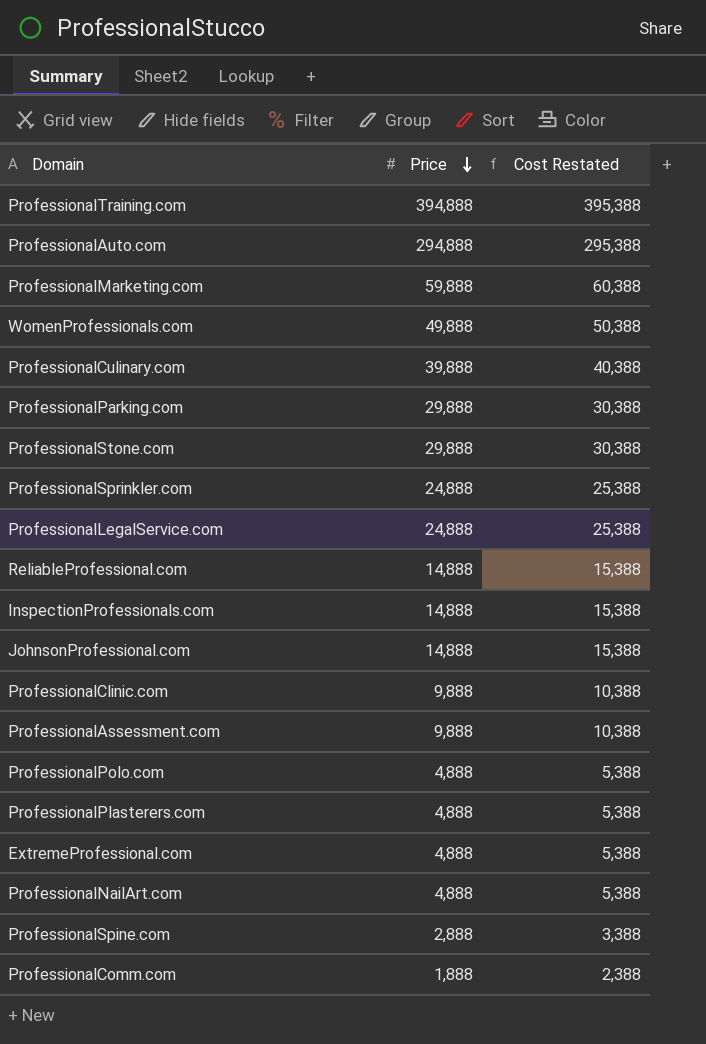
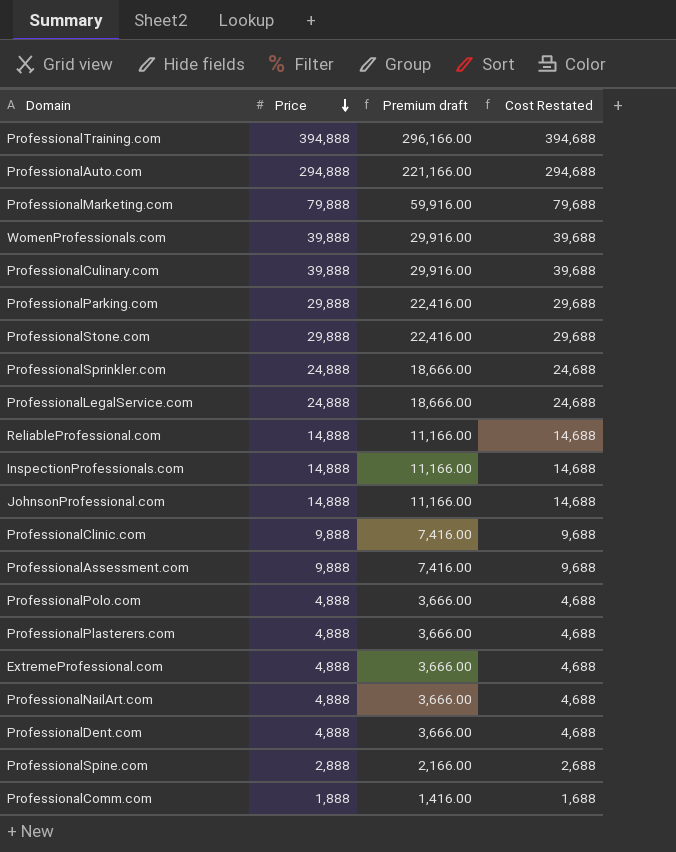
column Premium draft | formula: none -> [Price] * 0.75
column Cost Restated | formula: [Price] + 500 -> [Price] - 200
ProfessionalMarketing.com | Price: 59,888 -> 79,888
WomenProfessionals.com | Price: 49,888 -> 39,888
row ProfessionalDent.com: none -> 4,888 | 3,666.00 | 4,688

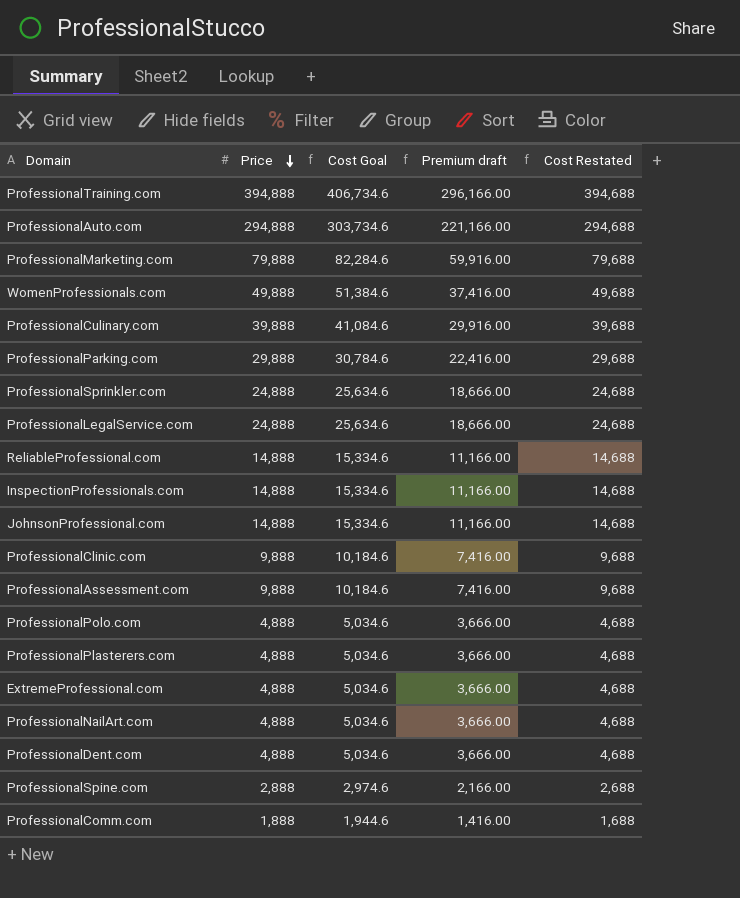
column Cost Goal | formula: none -> [Price] * 1.03
row ProfessionalStone.com: 29,888 | 22,416.00 | 29,688 -> none
WomenProfessionals.com | Price: 39,888 -> 49,888
WomenProfessionals.com | Premium draft: 29,916.00 -> 37,416.00
WomenProfessionals.com | Cost Restated: 39,688 -> 49,688

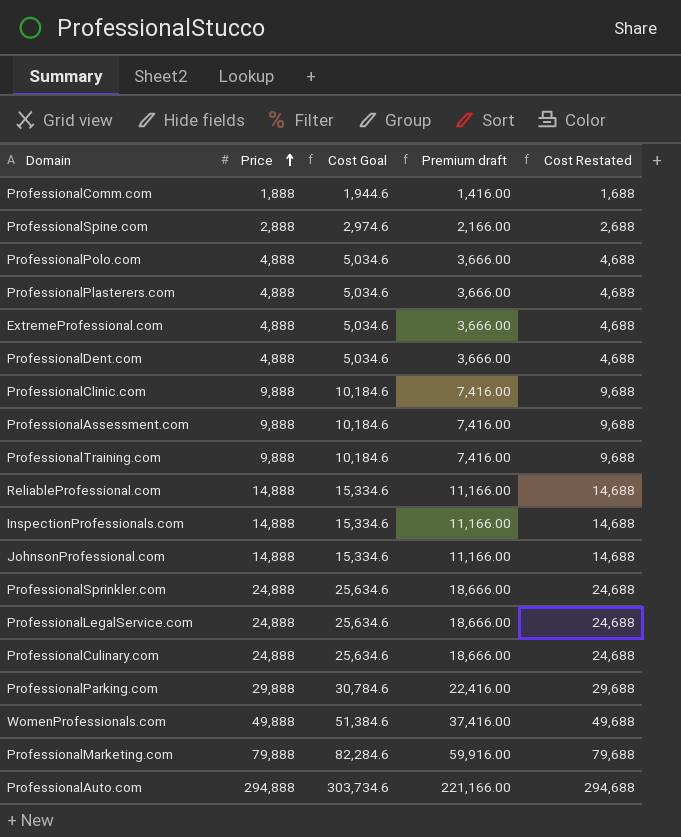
row order: Price descending -> Price ascending
row ProfessionalNailArt.com: 4,888 | 5,034.6 | 3,666.00 | 4,688 -> none
ProfessionalTraining.com | Price: 394,888 -> 9,888
ProfessionalTraining.com | Cost Goal: 406,734.6 -> 10,184.6
ProfessionalTraining.com | Premium draft: 296,166.00 -> 7,416.00
ProfessionalTraining.com | Cost Restated: 394,688 -> 9,688
ProfessionalCulinary.com | Price: 39,888 -> 24,888
ProfessionalCulinary.com | Cost Goal: 41,084.6 -> 25,634.6
ProfessionalCulinary.com | Premium draft: 29,916.00 -> 18,666.00
ProfessionalCulinary.com | Cost Restated: 39,688 -> 24,688

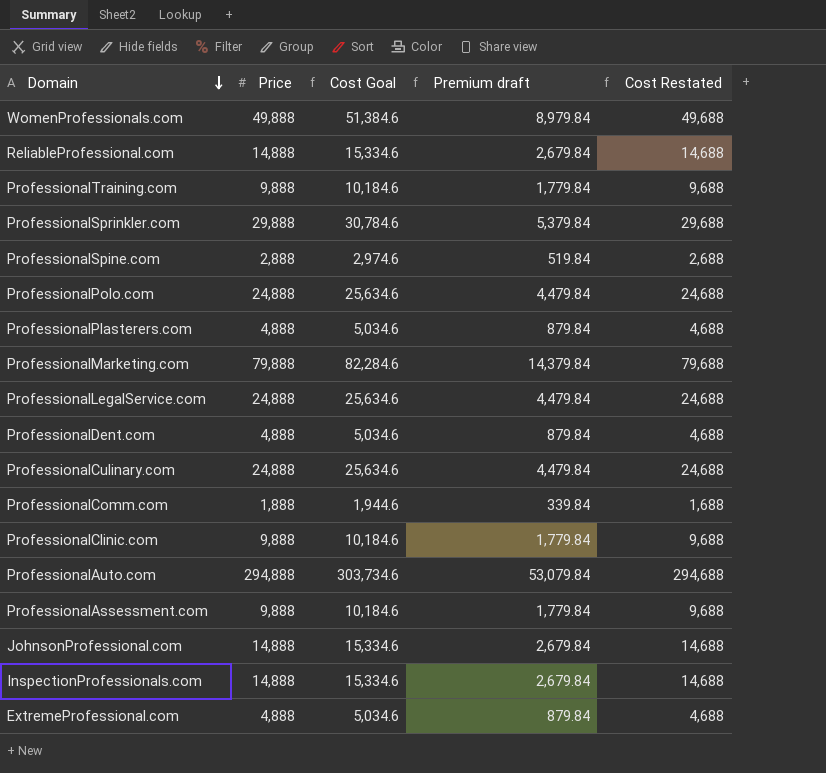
row order: Price ascending -> Domain descending
column Premium draft | formula: [Price] * 0.75 -> [Price] * 0.18
row ProfessionalParking.com: 29,888 | 30,784.6 | 22,416.00 | 29,688 -> none
ProfessionalSprinkler.com | Price: 24,888 -> 29,888
ProfessionalSprinkler.com | Cost Goal: 25,634.6 -> 30,784.6
ProfessionalSprinkler.com | Cost Restated: 24,688 -> 29,688
ProfessionalPolo.com | Price: 4,888 -> 24,888
ProfessionalPolo.com | Cost Goal: 5,034.6 -> 25,634.6
ProfessionalPolo.com | Cost Restated: 4,688 -> 24,688

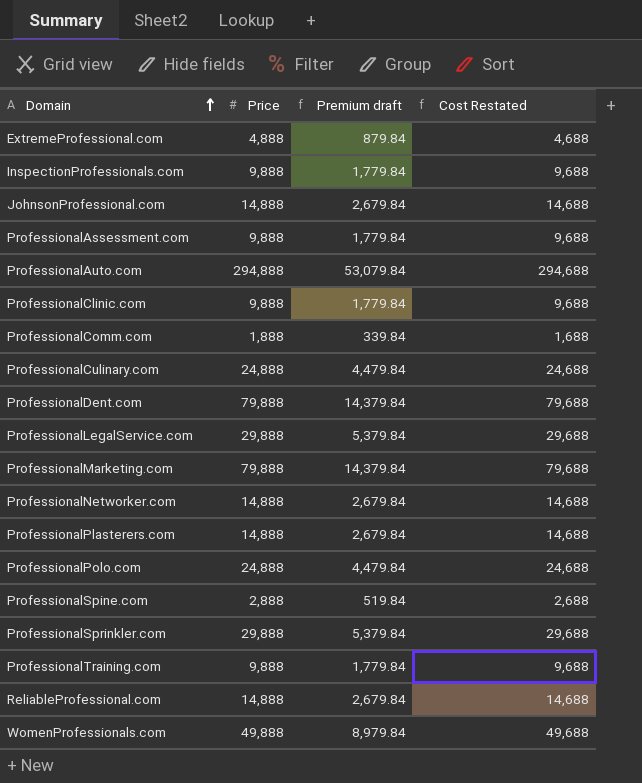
row order: Domain descending -> Domain ascending
column Cost Goal | formula: [Price] * 1.03 -> none
InspectionProfessionals.com | Price: 14,888 -> 9,888
InspectionProfessionals.com | Premium draft: 2,679.84 -> 1,779.84
InspectionProfessionals.com | Cost Restated: 14,688 -> 9,688
ProfessionalDent.com | Price: 4,888 -> 79,888
ProfessionalDent.com | Premium draft: 879.84 -> 14,379.84
ProfessionalDent.com | Cost Restated: 4,688 -> 79,688
ProfessionalLegalService.com | Price: 24,888 -> 29,888
ProfessionalLegalService.com | Premium draft: 4,479.84 -> 5,379.84
ProfessionalLegalService.com | Cost Restated: 24,688 -> 29,688
row ProfessionalNetworker.com: none -> 14,888 | 2,679.84 | 14,688
ProfessionalPlasterers.com | Price: 4,888 -> 14,888
ProfessionalPlasterers.com | Premium draft: 879.84 -> 2,679.84
ProfessionalPlasterers.com | Cost Restated: 4,688 -> 14,688

